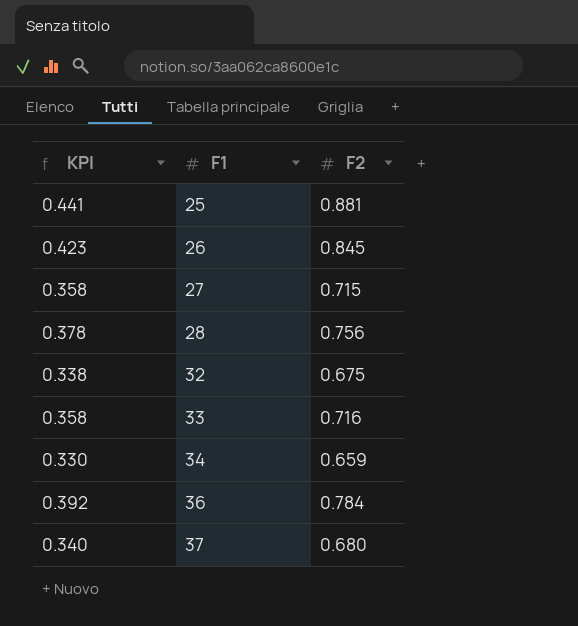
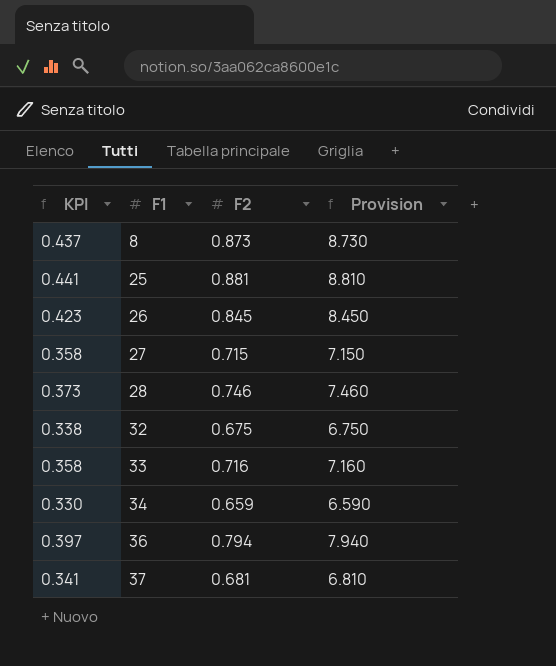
column Provision | formula: none -> [F2] * 10
row 8: none -> 0.437 | 0.873 | 8.730
28 | KPI: 0.378 -> 0.373
28 | F2: 0.756 -> 0.746
36 | KPI: 0.392 -> 0.397
36 | F2: 0.784 -> 0.794
37 | KPI: 0.340 -> 0.341
37 | F2: 0.680 -> 0.681

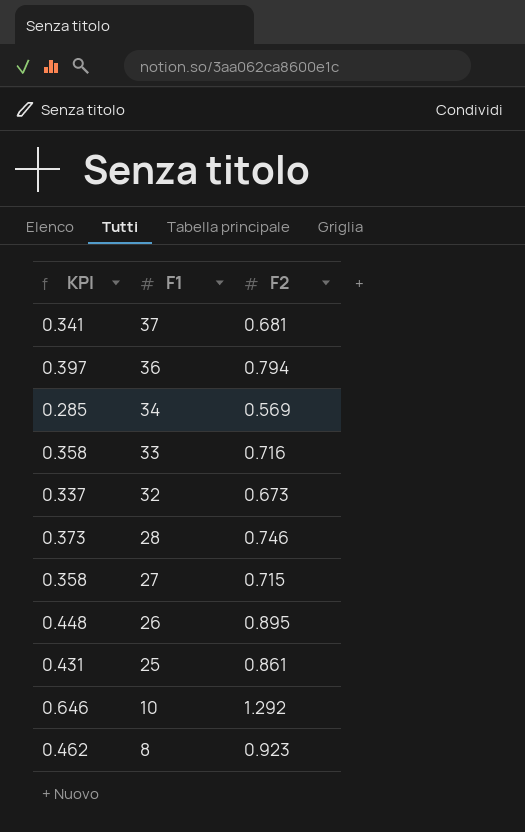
row order: F1 ascending -> F1 descending
column Provision | formula: [F2] * 10 -> none
34 | KPI: 0.330 -> 0.285
34 | F2: 0.659 -> 0.569
32 | KPI: 0.338 -> 0.337
32 | F2: 0.675 -> 0.673
26 | KPI: 0.423 -> 0.448
26 | F2: 0.845 -> 0.895
25 | KPI: 0.441 -> 0.431
25 | F2: 0.881 -> 0.861
row 10: none -> 0.646 | 1.292
8 | KPI: 0.437 -> 0.462
8 | F2: 0.873 -> 0.923

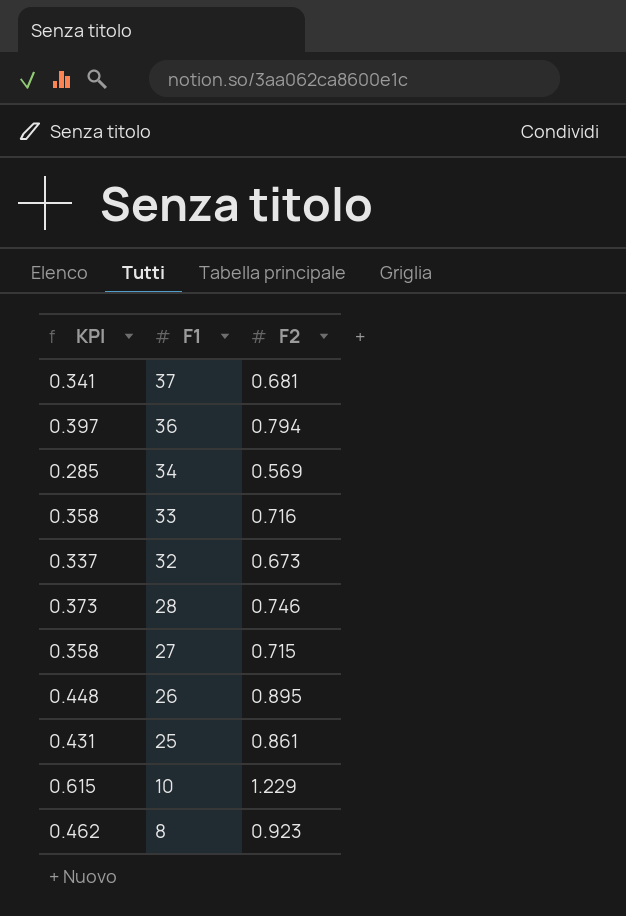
10 | KPI: 0.646 -> 0.615
10 | F2: 1.292 -> 1.229

